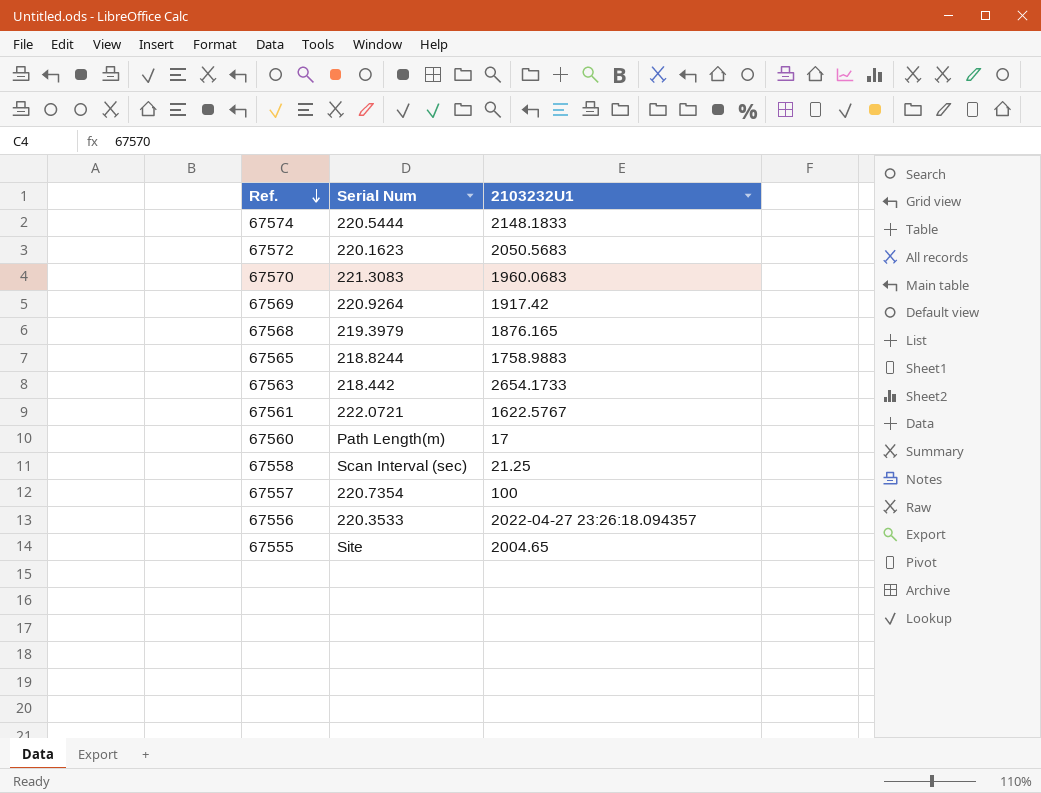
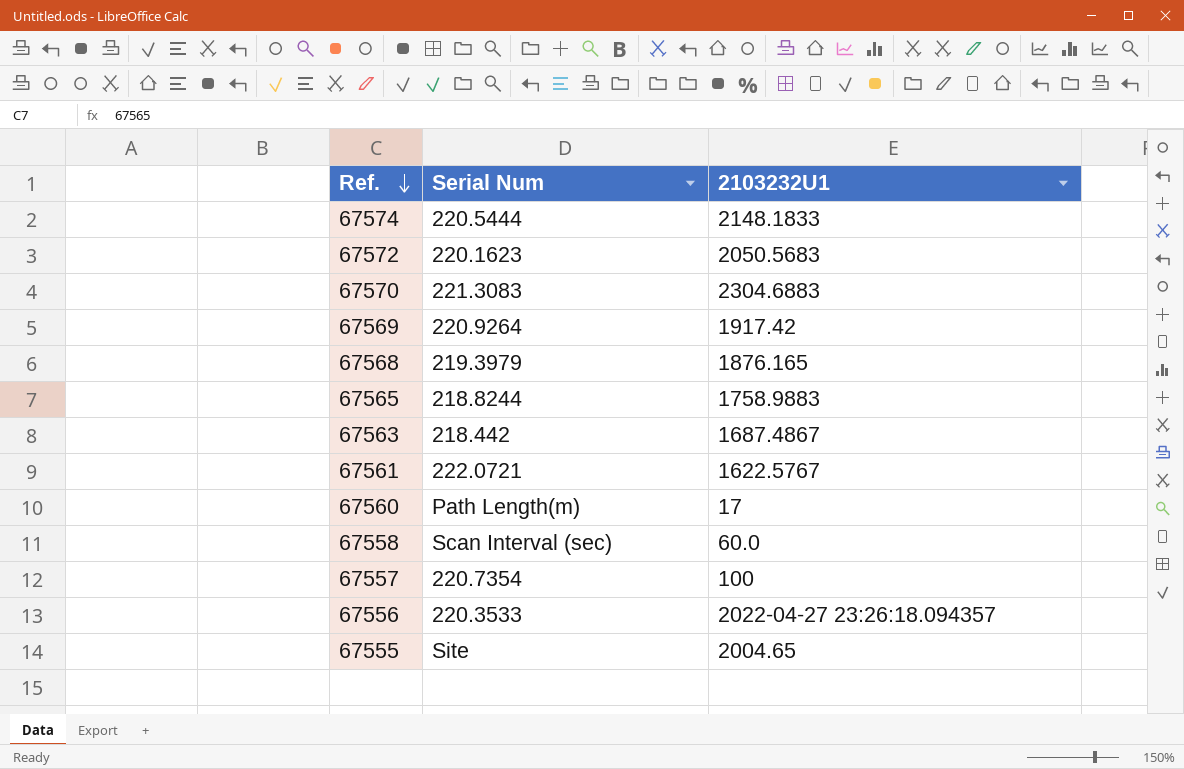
67570 | 2103232U1: 1960.0683 -> 2304.6883
67563 | 2103232U1: 2654.1733 -> 1687.4867
67558 | 2103232U1: 21.25 -> 60.0

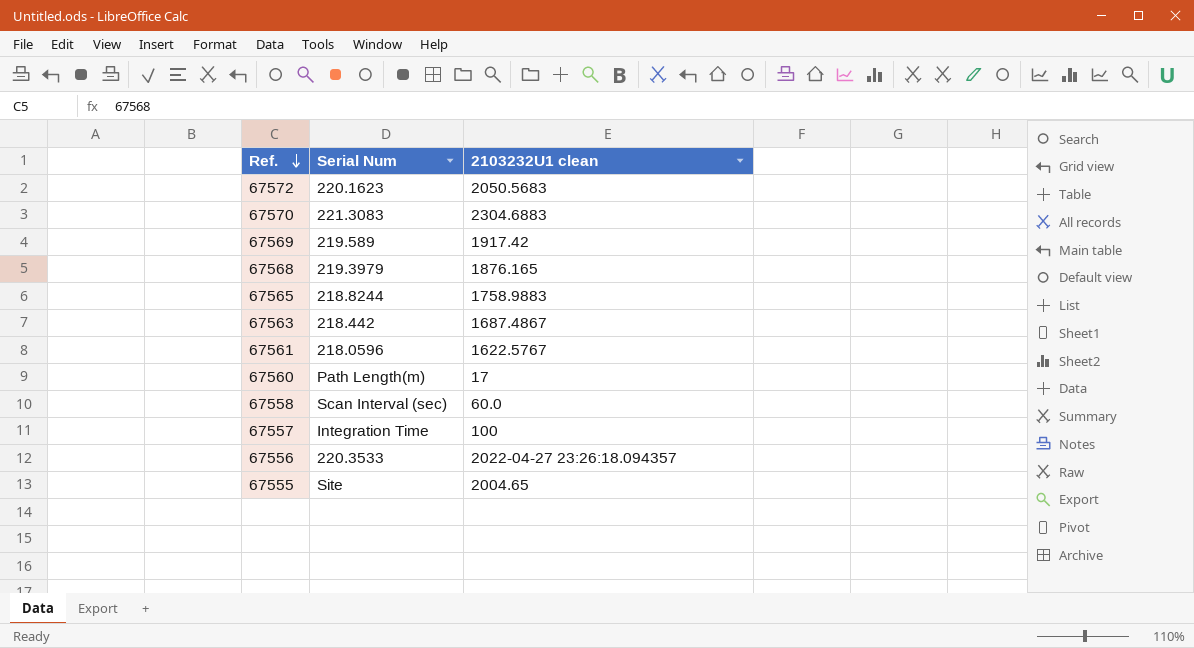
column name: 2103232U1 -> 2103232U1 clean
row 67574: 220.5444 | 2148.1833 -> none
67569 | Serial Num: 220.9264 -> 219.589
67561 | Serial Num: 222.0721 -> 218.0596
67557 | Serial Num: 220.7354 -> Integration Time

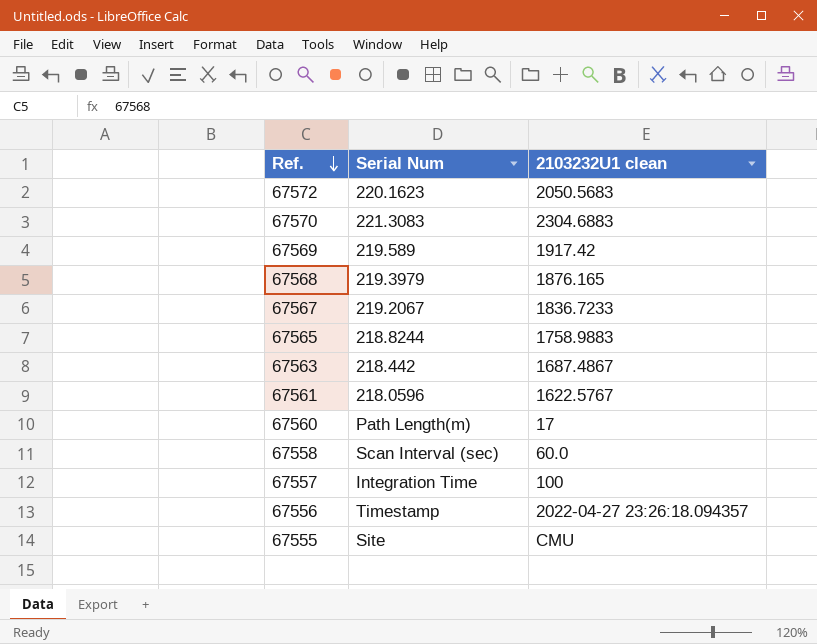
row 67567: none -> 219.2067 | 1836.7233
67556 | Serial Num: 220.3533 -> Timestamp
67555 | 2103232U1 clean: 2004.65 -> CMU

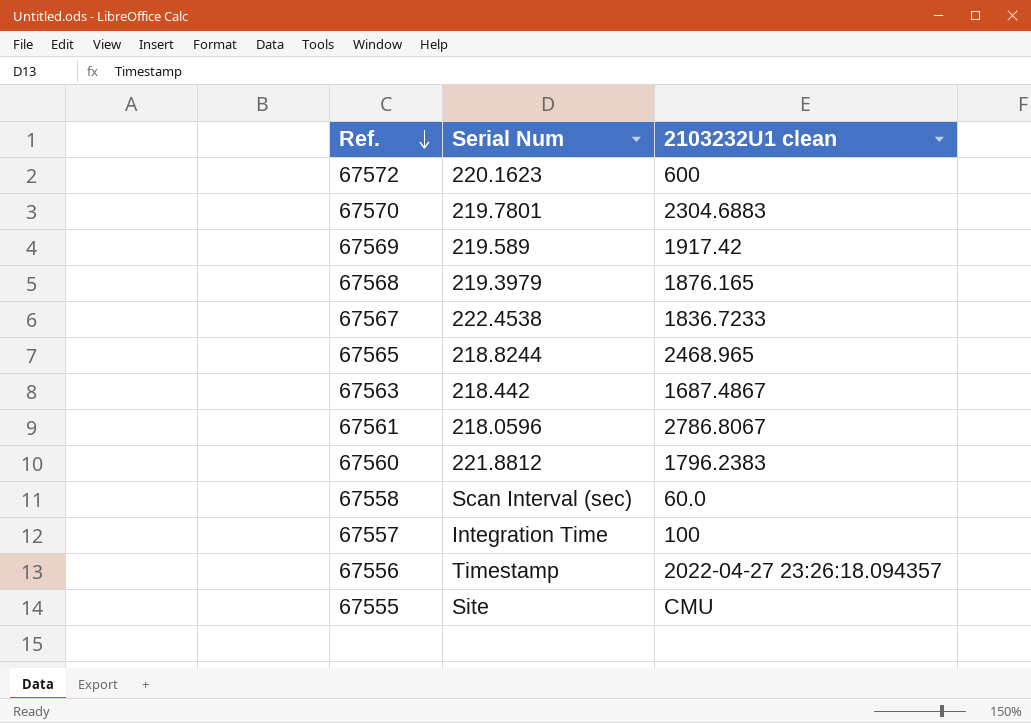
67572 | 2103232U1 clean: 2050.5683 -> 600
67570 | Serial Num: 221.3083 -> 219.7801
67567 | Serial Num: 219.2067 -> 222.4538
67565 | 2103232U1 clean: 1758.9883 -> 2468.965
67561 | 2103232U1 clean: 1622.5767 -> 2786.8067
67560 | Serial Num: Path Length(m) -> 221.8812
67560 | 2103232U1 clean: 17 -> 1796.2383

